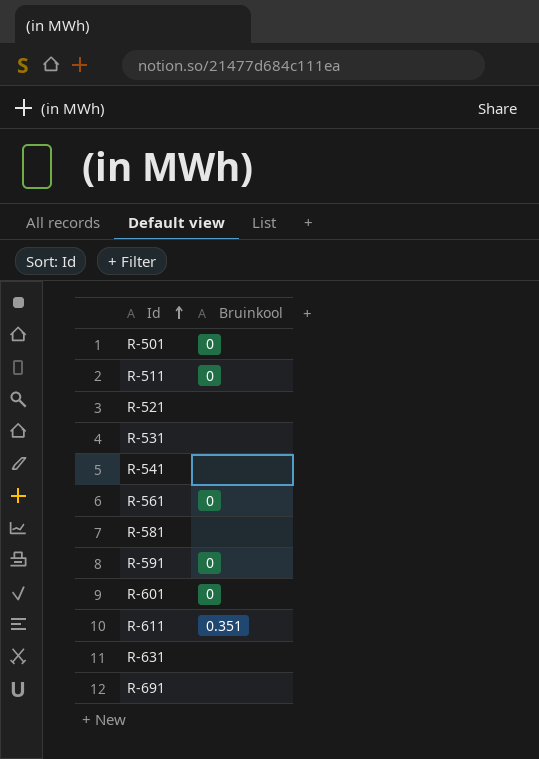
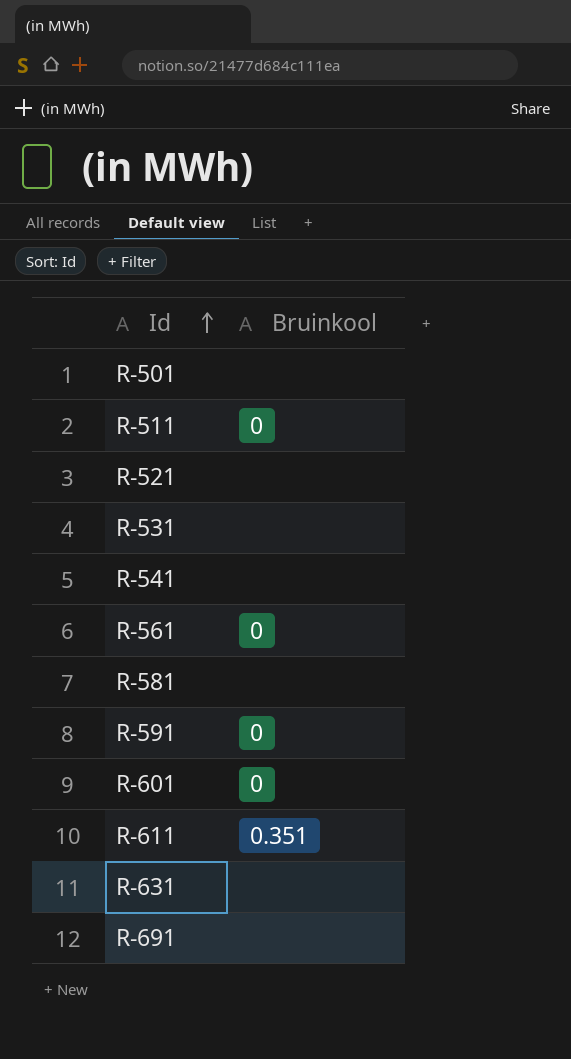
R-501 | Bruinkool: 0 -> none

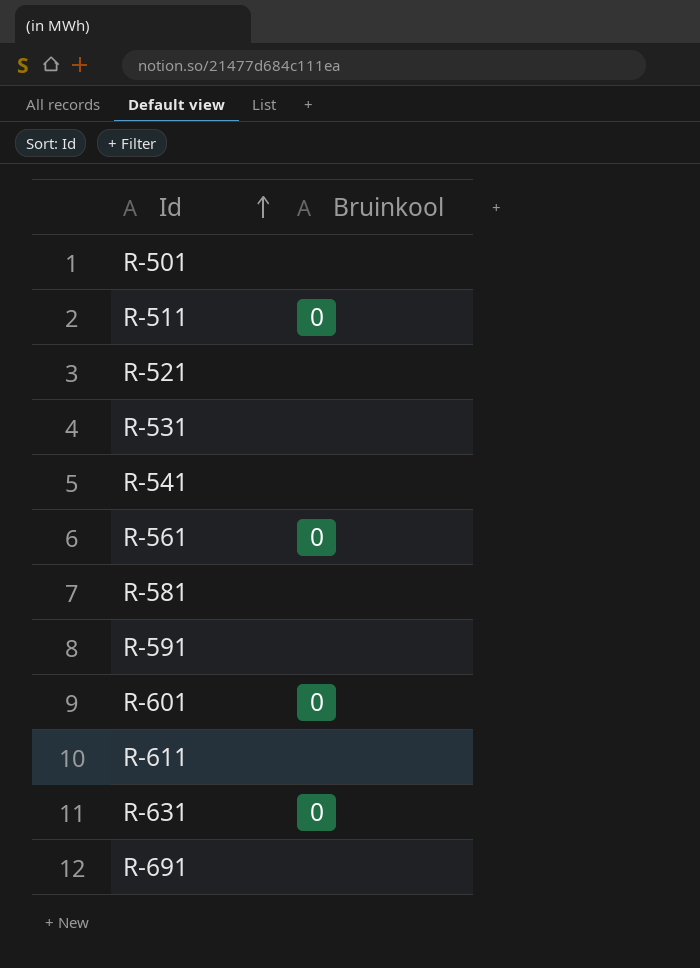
R-591 | Bruinkool: 0 -> none
R-611 | Bruinkool: 0.351 -> none
R-631 | Bruinkool: none -> 0

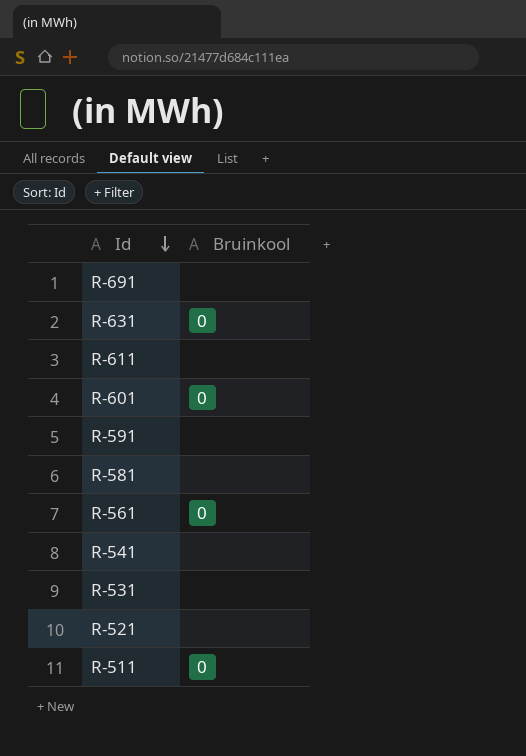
row order: Id ascending -> Id descending
row R-501: none -> none

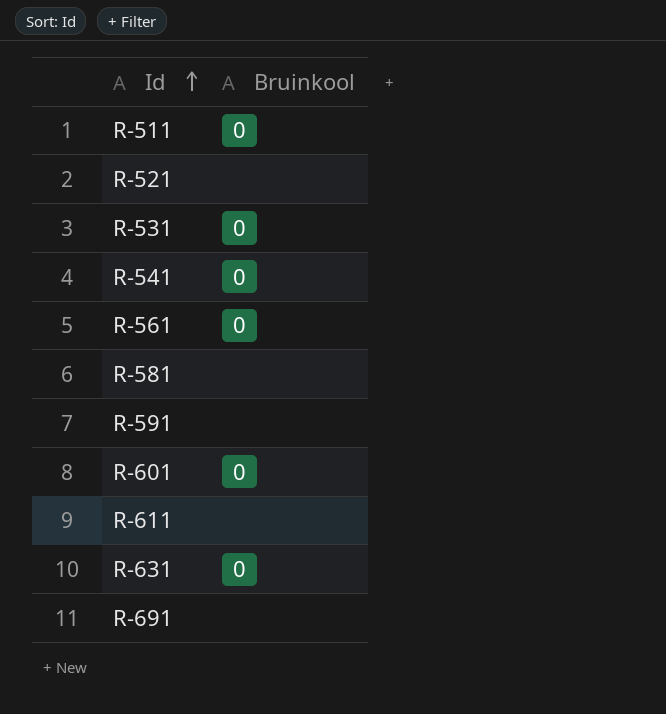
row order: Id descending -> Id ascending
R-531 | Bruinkool: none -> 0
R-541 | Bruinkool: none -> 0

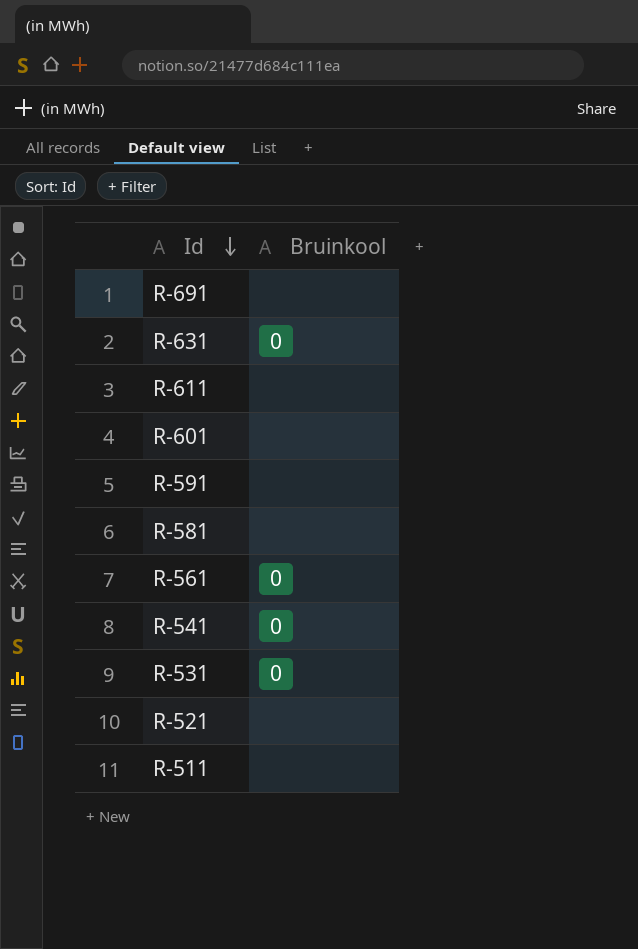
row order: Id ascending -> Id descending
R-601 | Bruinkool: 0 -> none
R-511 | Bruinkool: 0 -> none

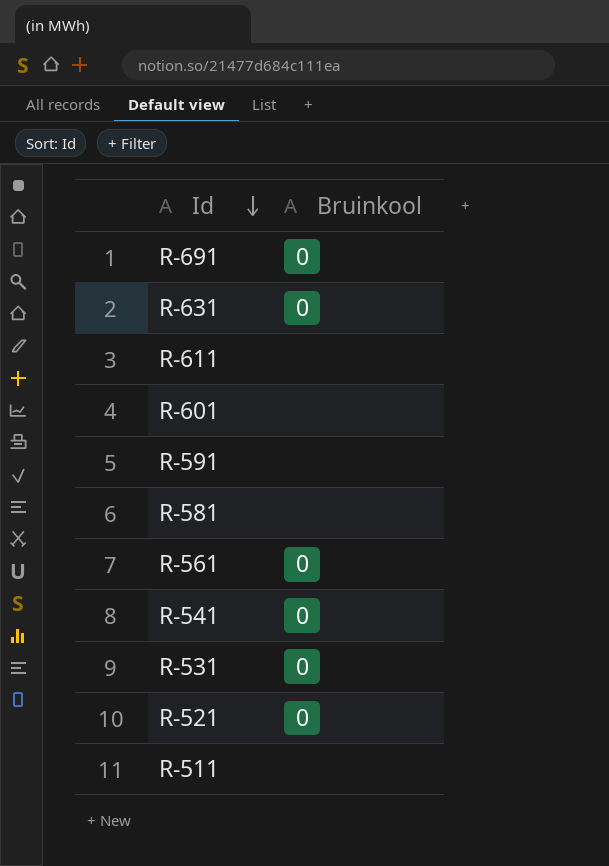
R-691 | Bruinkool: none -> 0
R-521 | Bruinkool: none -> 0

